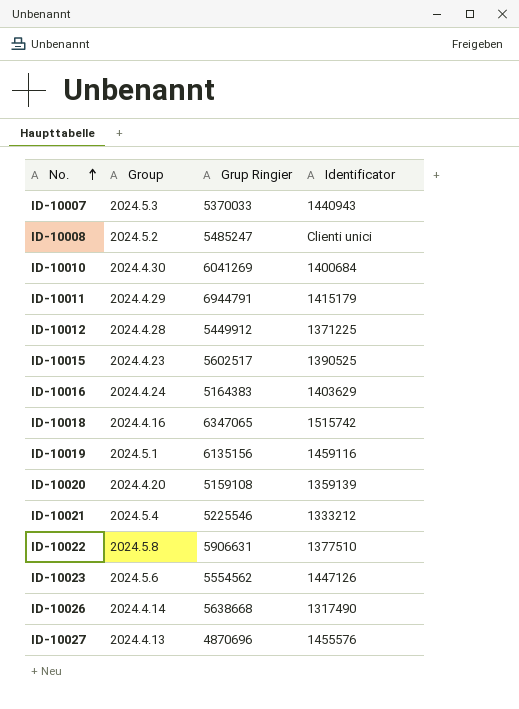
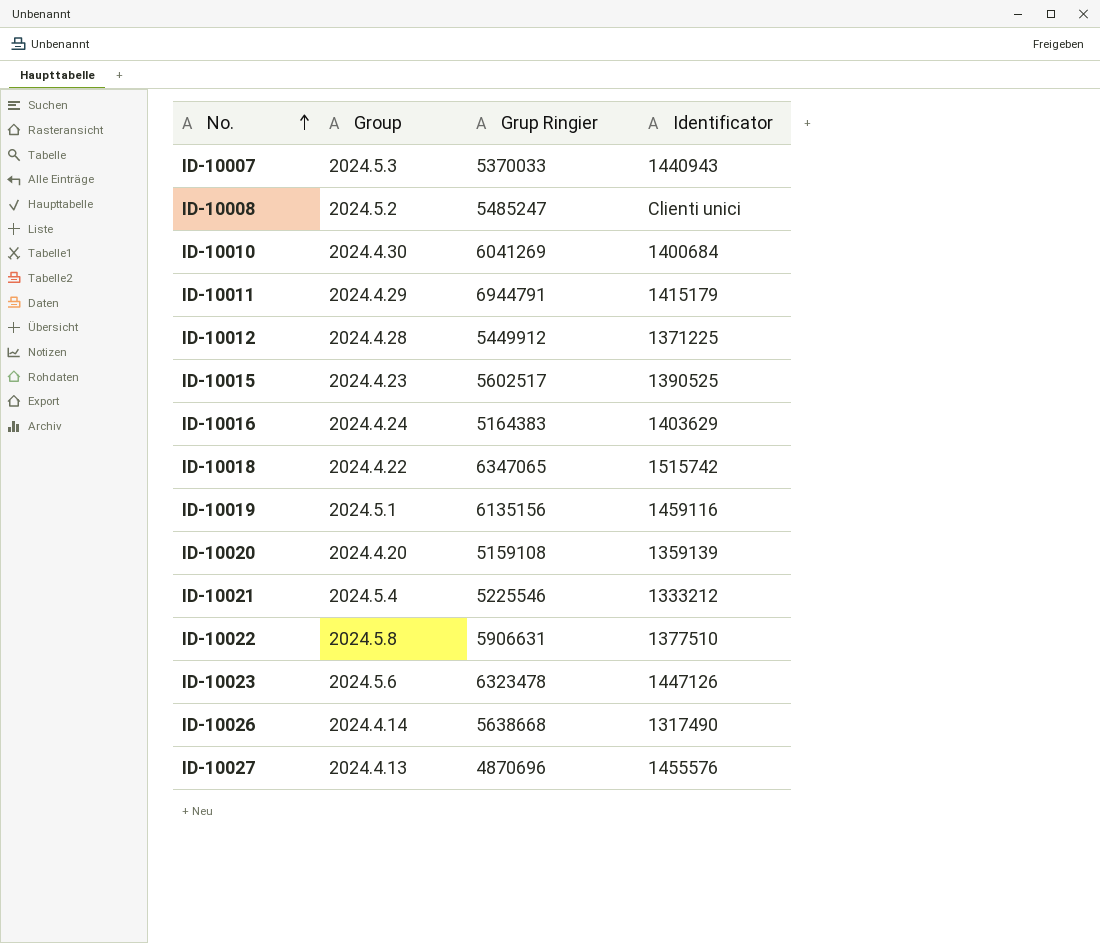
ID-10018 | Group: 2024.4.16 -> 2024.4.22
ID-10023 | Grup Ringier: 5554562 -> 6323478

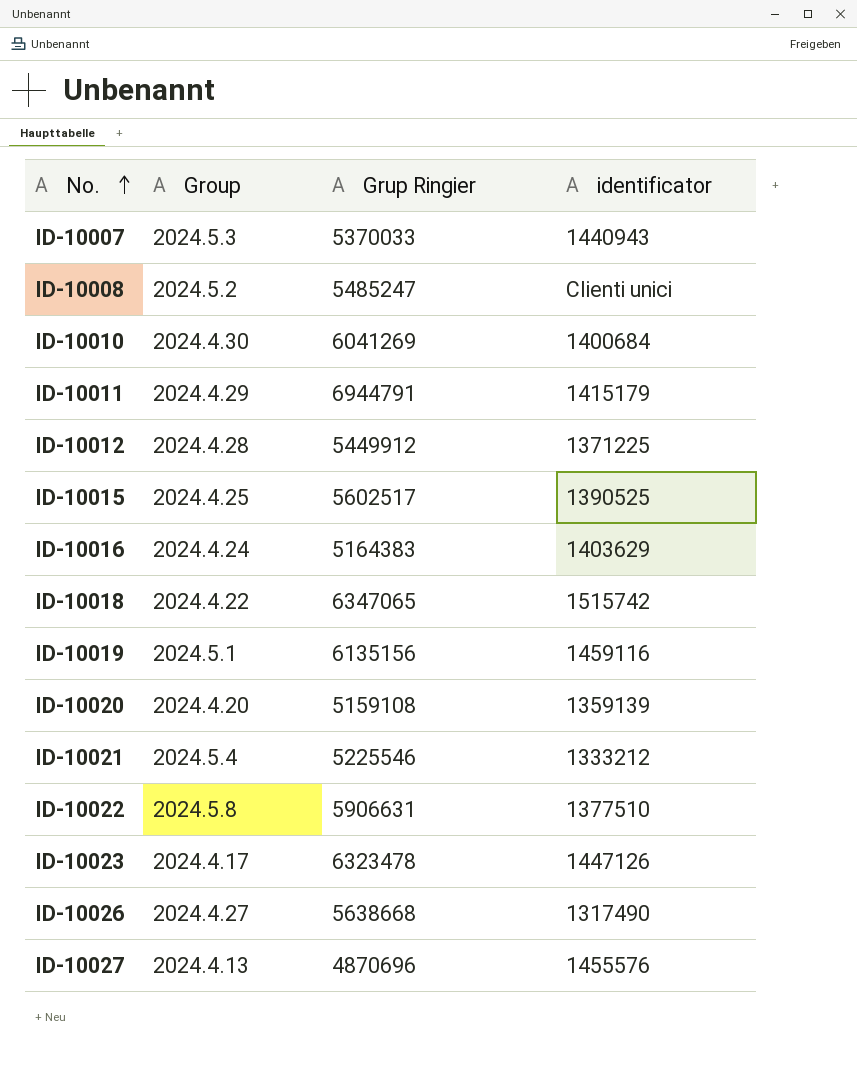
column name: Identificator -> identificator
ID-10015 | Group: 2024.4.23 -> 2024.4.25
ID-10023 | Group: 2024.5.6 -> 2024.4.17
ID-10026 | Group: 2024.4.14 -> 2024.4.27

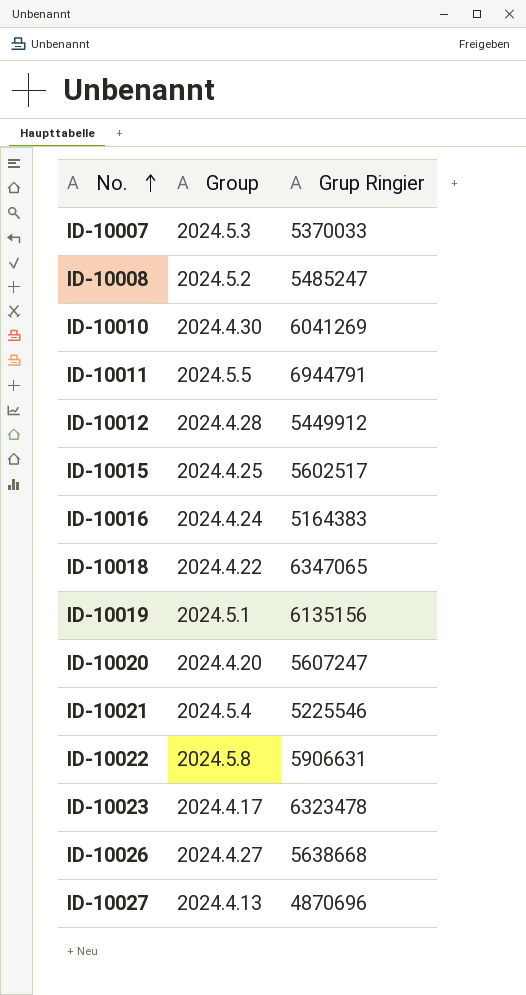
column identificator | position: 4 -> none
ID-10011 | Group: 2024.4.29 -> 2024.5.5
ID-10020 | Grup Ringier: 5159108 -> 5607247

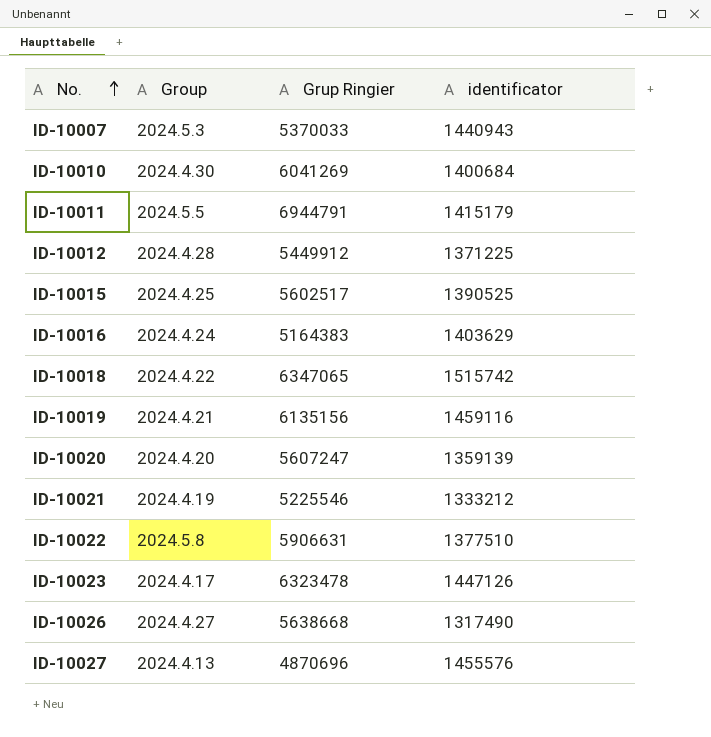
column identificator | position: none -> 4
row ID-10008: 2024.5.2 | 5485247 -> none
ID-10019 | Group: 2024.5.1 -> 2024.4.21
ID-10021 | Group: 2024.5.4 -> 2024.4.19

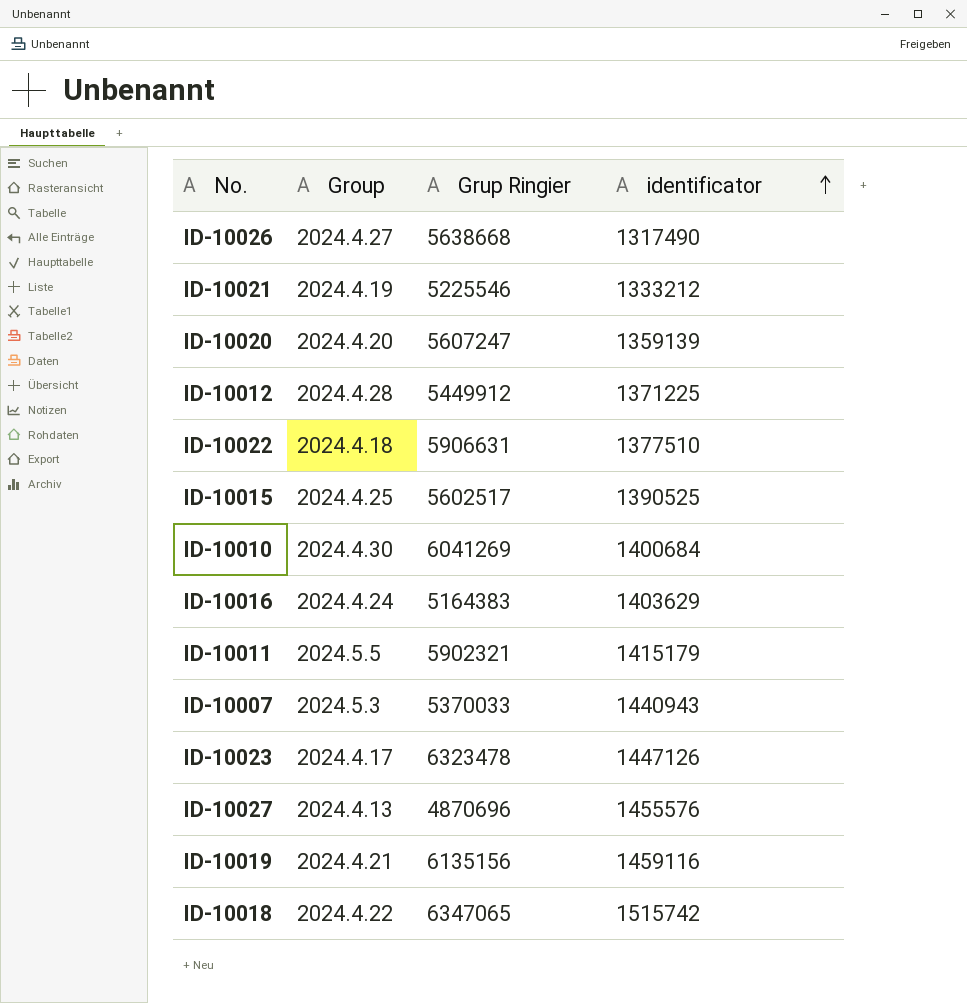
row order: No. ascending -> identificator ascending
ID-10022 | Group: 2024.5.8 -> 2024.4.18
ID-10011 | Grup Ringier: 6944791 -> 5902321

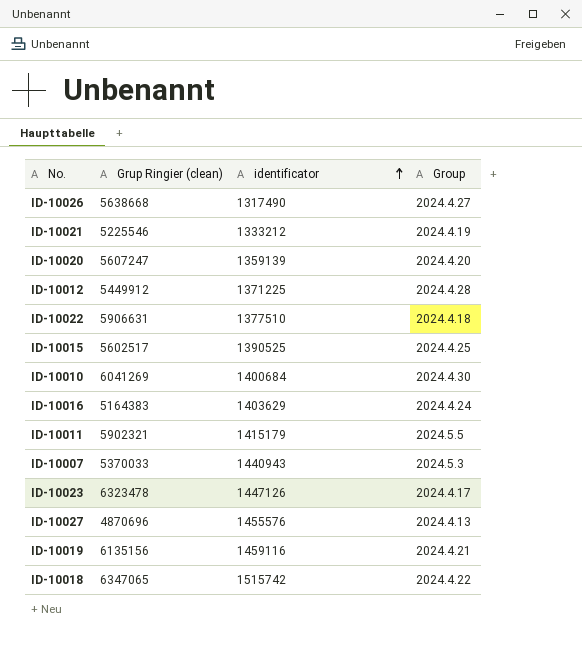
column name: Grup Ringier -> Grup Ringier (clean)
column Group | position: 2 -> 4

